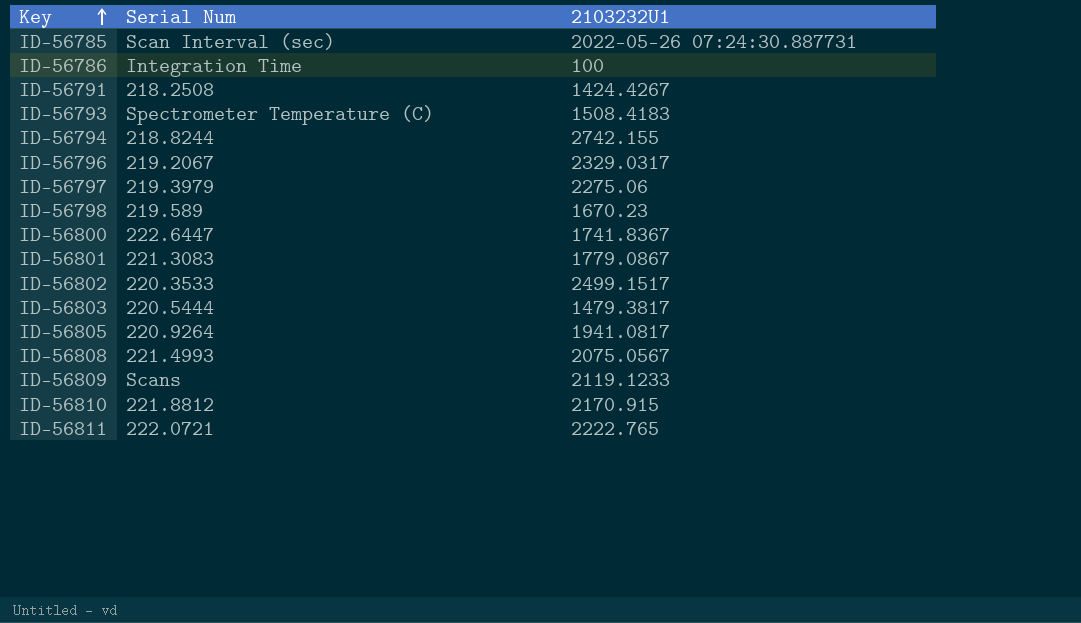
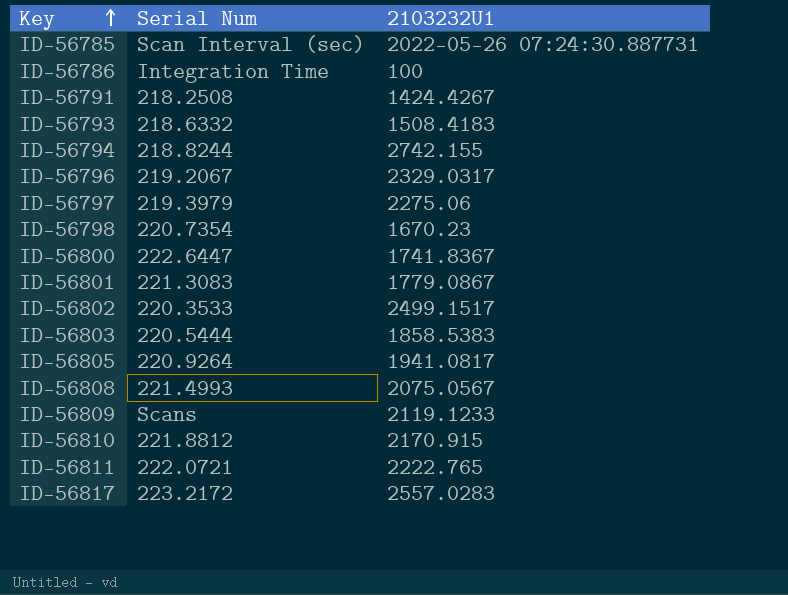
ID-56793 | Serial Num: Spectrometer Temperature (C) -> 218.6332
ID-56798 | Serial Num: 219.589 -> 220.7354
ID-56803 | 2103232U1: 1479.3817 -> 1858.5383
row ID-56817: none -> 223.2172 | 2557.0283

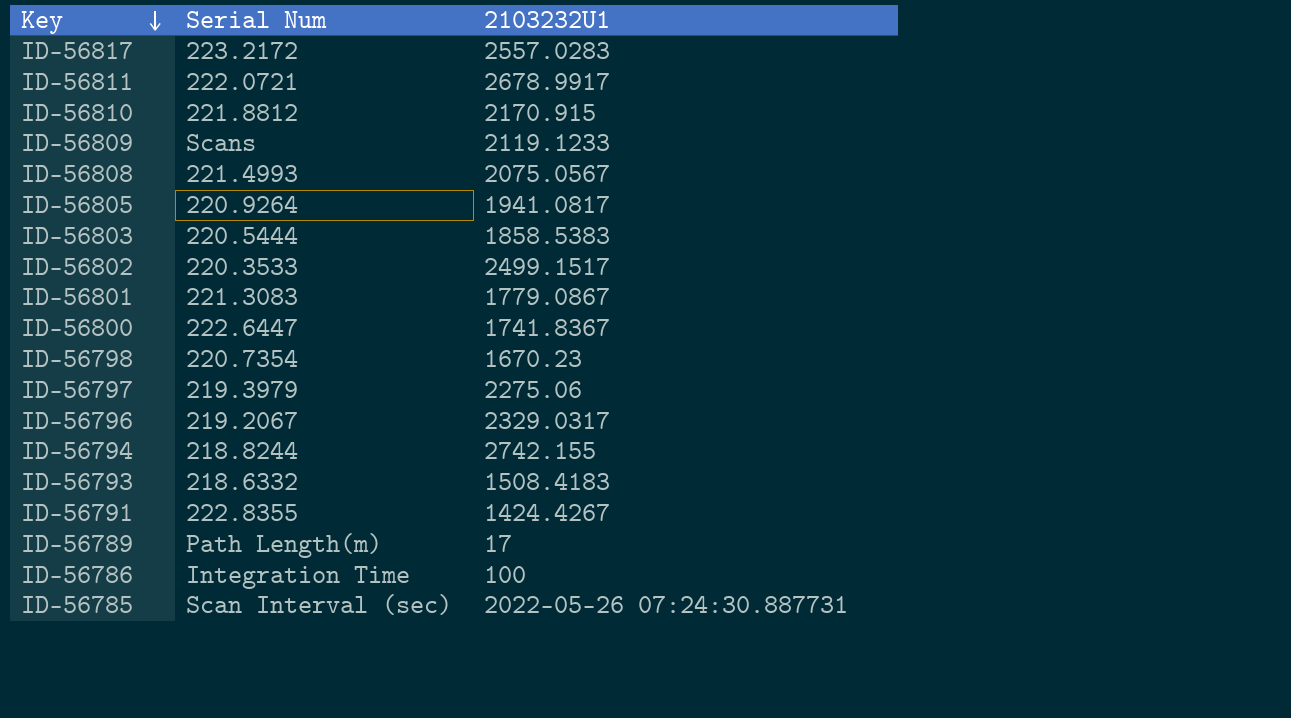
row order: Key ascending -> Key descending
ID-56811 | 2103232U1: 2222.765 -> 2678.9917
ID-56791 | Serial Num: 218.2508 -> 222.8355
row ID-56789: none -> Path Length(m) | 17

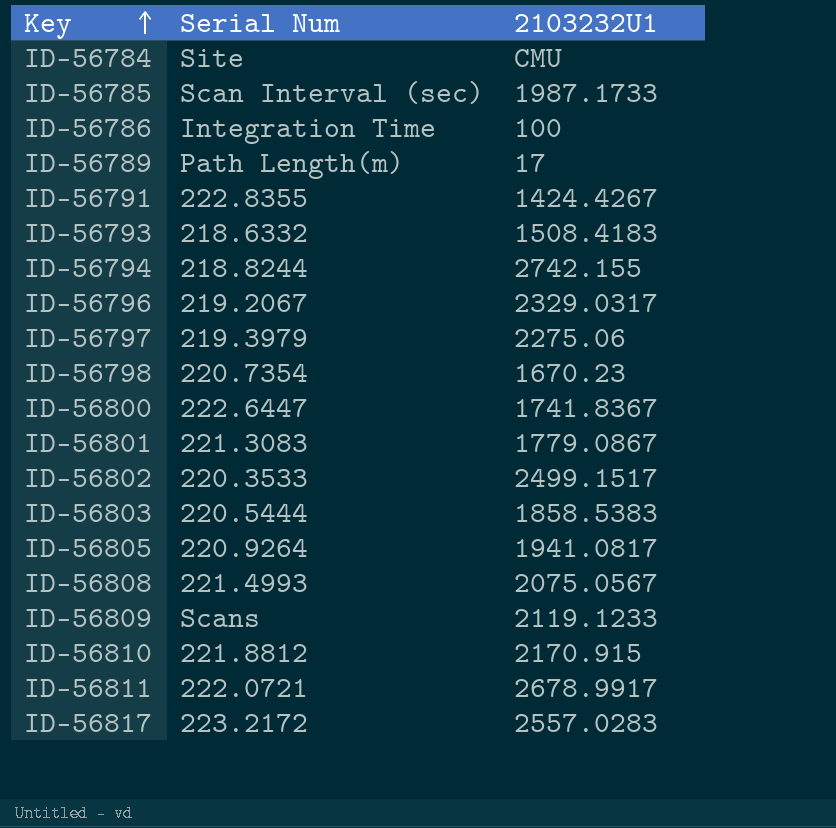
row order: Key descending -> Key ascending
row ID-56784: none -> Site | CMU
ID-56785 | 2103232U1: 2022-05-26 07:24:30.887731 -> 1987.1733

